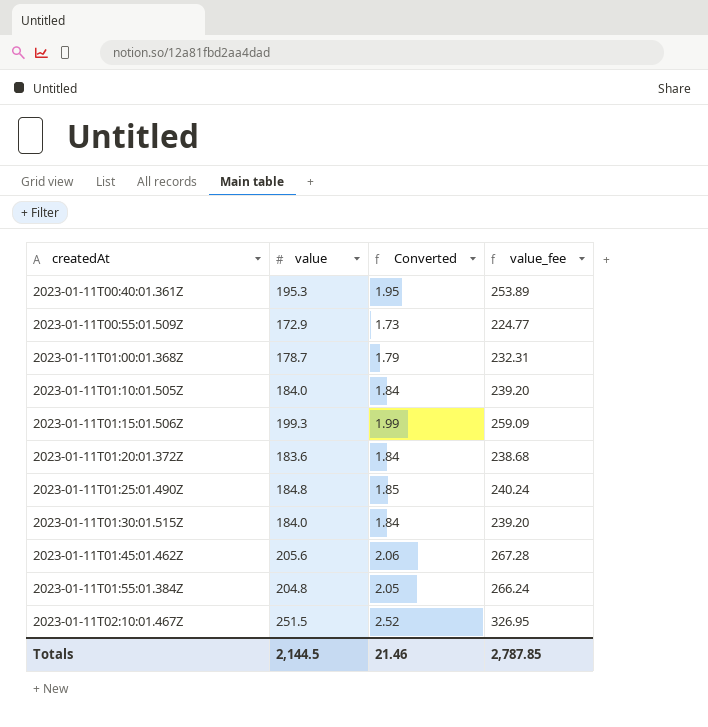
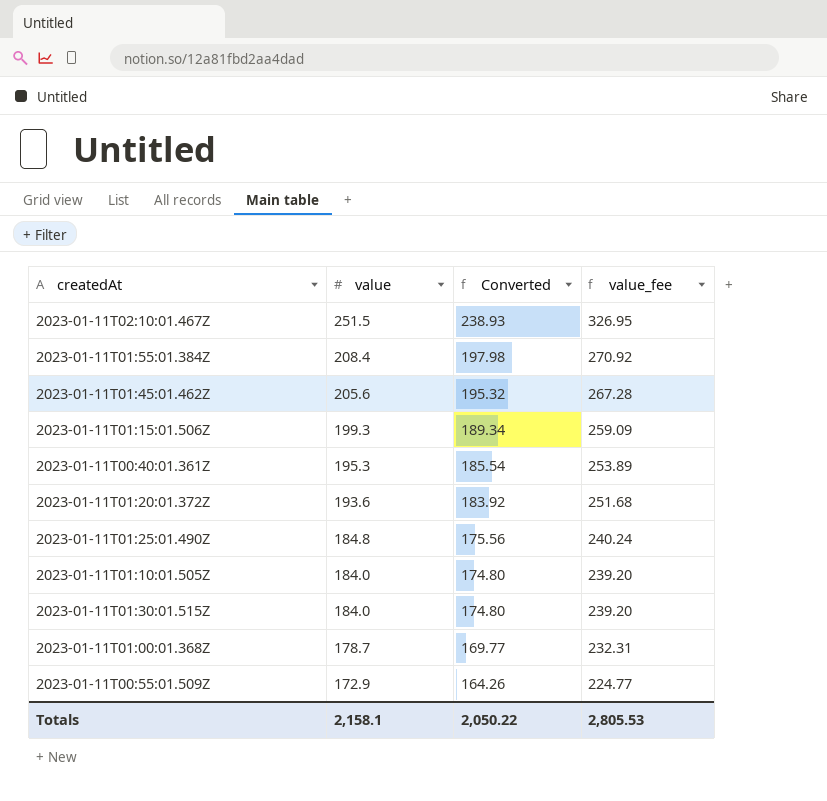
row order: createdAt ascending -> value descending
column Converted | formula: [value] * 0.01 -> [value] * 0.95
2023-01-11T01:55:01.384Z | value: 204.8 -> 208.4
2023-01-11T01:55:01.384Z | value_fee: 266.24 -> 270.92
2023-01-11T01:20:01.372Z | value: 183.6 -> 193.6
2023-01-11T01:20:01.372Z | value_fee: 238.68 -> 251.68
Totals | value: 2,144.5 -> 2,158.1
Totals | Converted: 21.46 -> 2,050.22
Totals | value_fee: 2,787.85 -> 2,805.53

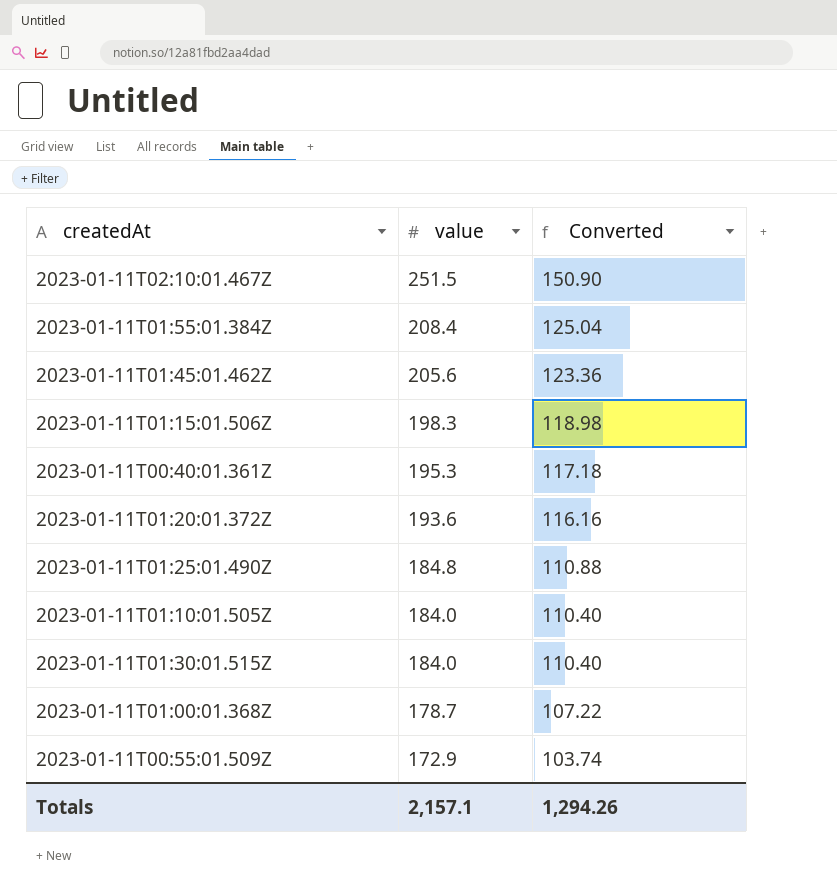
column value_fee | formula: [value] * 1.3 -> none
column Converted | formula: [value] * 0.95 -> [value] * 0.6
2023-01-11T01:15:01.506Z | value: 199.3 -> 198.3
Totals | value: 2,158.1 -> 2,157.1
Totals | Converted: 2,050.22 -> 1,294.26

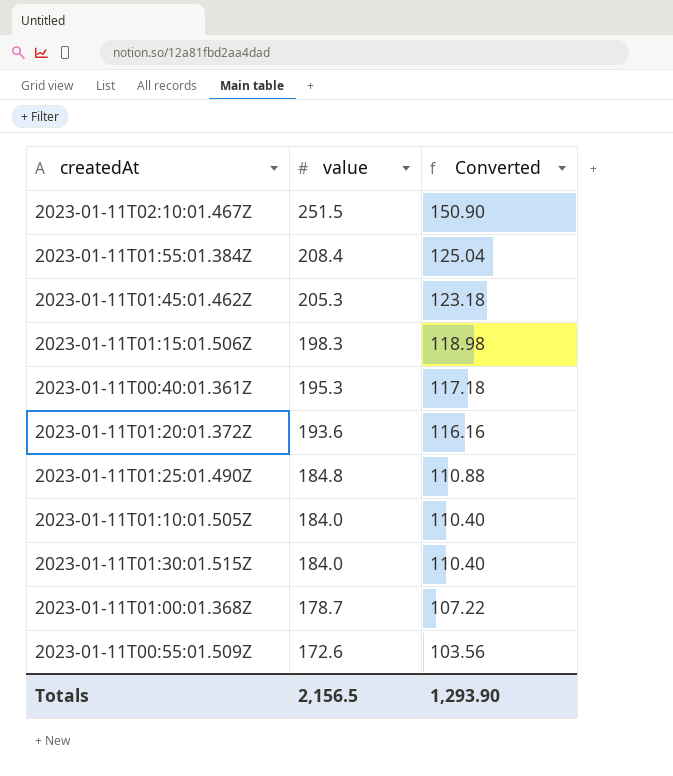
2023-01-11T01:45:01.462Z | value: 205.6 -> 205.3
2023-01-11T01:45:01.462Z | Converted: 123.36 -> 123.18
2023-01-11T00:55:01.509Z | value: 172.9 -> 172.6
2023-01-11T00:55:01.509Z | Converted: 103.74 -> 103.56
Totals | value: 2,157.1 -> 2,156.5
Totals | Converted: 1,294.26 -> 1,293.90

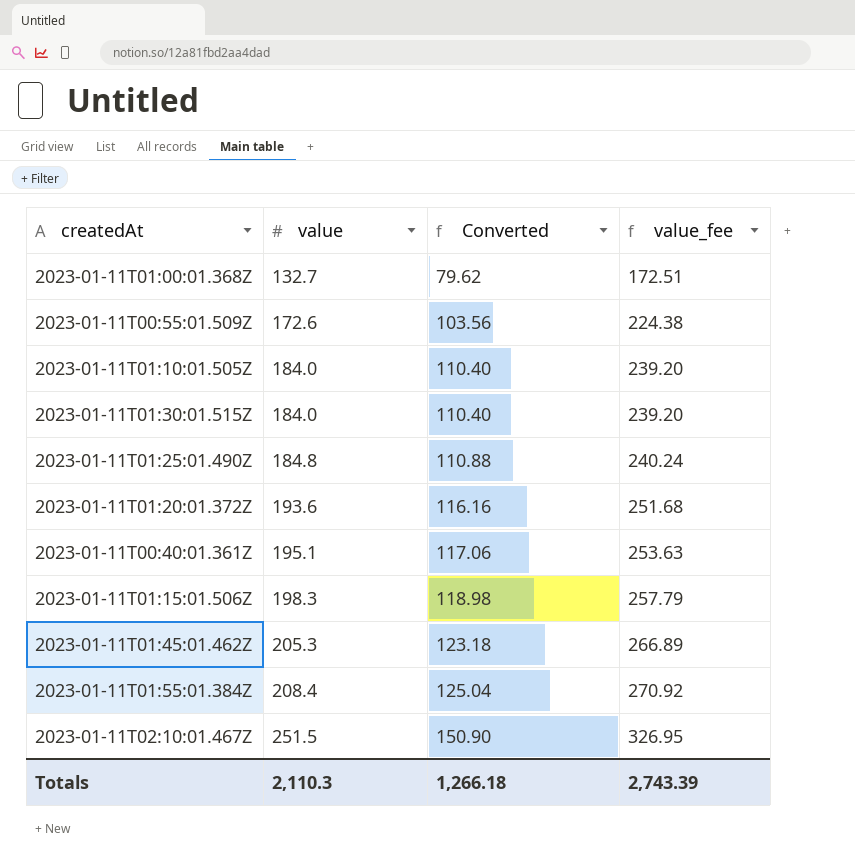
row order: value descending -> value ascending
column value_fee | formula: none -> [value] * 1.3
2023-01-11T01:00:01.368Z | value: 178.7 -> 132.7
2023-01-11T01:00:01.368Z | Converted: 107.22 -> 79.62
2023-01-11T00:40:01.361Z | value: 195.3 -> 195.1
2023-01-11T00:40:01.361Z | Converted: 117.18 -> 117.06
Totals | value: 2,156.5 -> 2,110.3
Totals | Converted: 1,293.90 -> 1,266.18

